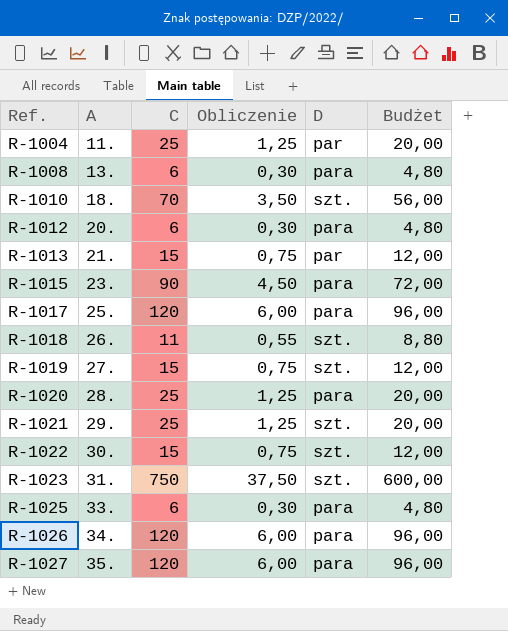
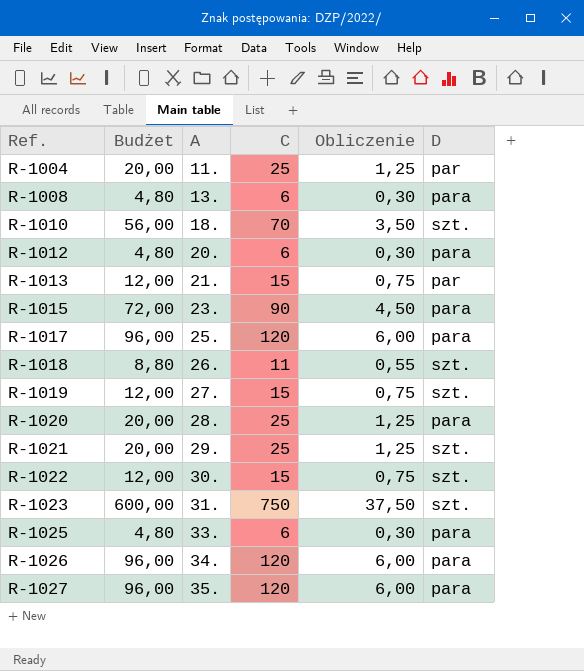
column Budżet | position: 6 -> 2

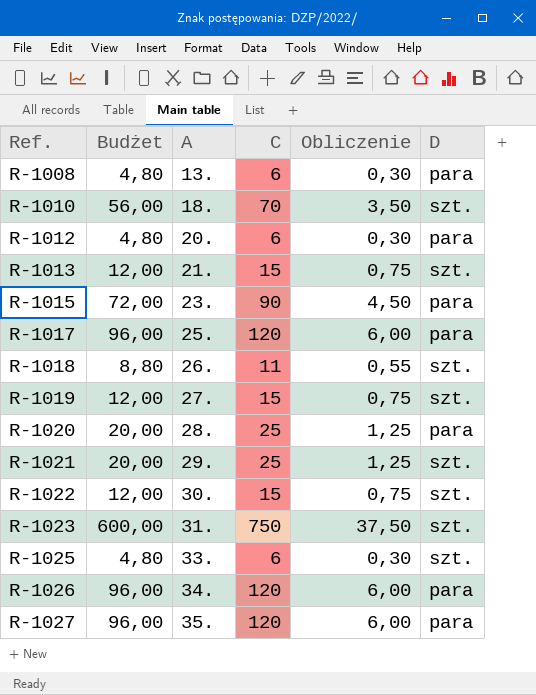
row R-1004: 20,00 | 11. | 25 | 1,25 | par -> none
R-1013 | D: par -> szt.
R-1025 | D: para -> szt.

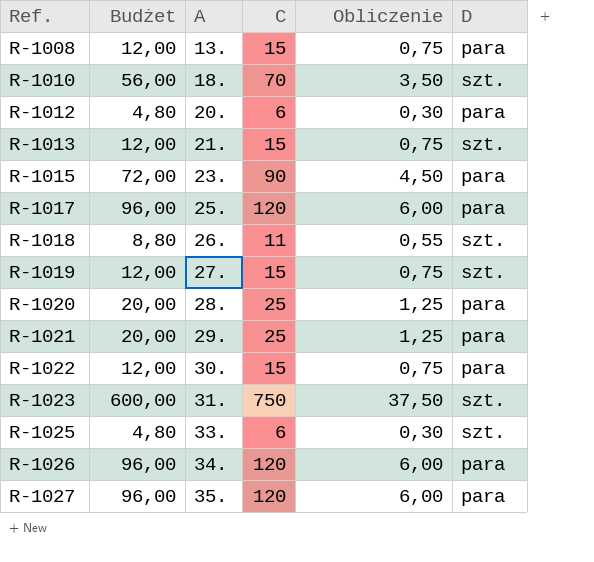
R-1008 | Budżet: 4,80 -> 12,00
R-1008 | C: 6 -> 15
R-1008 | Obliczenie: 0,30 -> 0,75
R-1021 | D: szt. -> para
R-1022 | D: szt. -> para

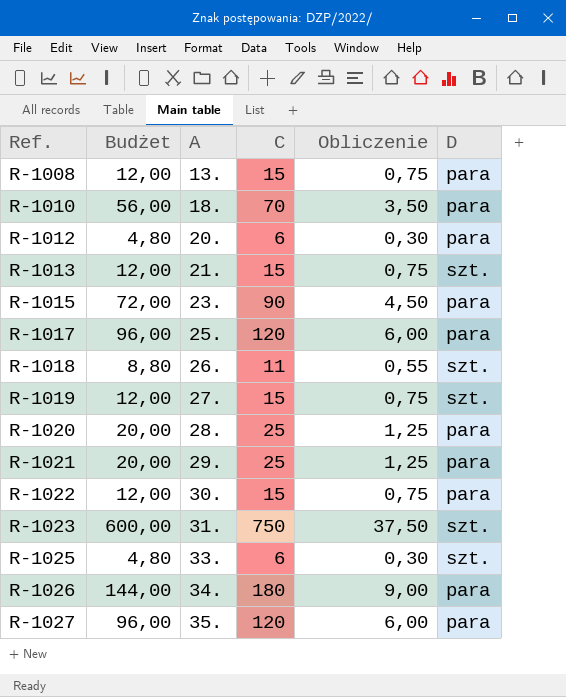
R-1010 | D: szt. -> para
R-1026 | Budżet: 96,00 -> 144,00
R-1026 | C: 120 -> 180
R-1026 | Obliczenie: 6,00 -> 9,00

